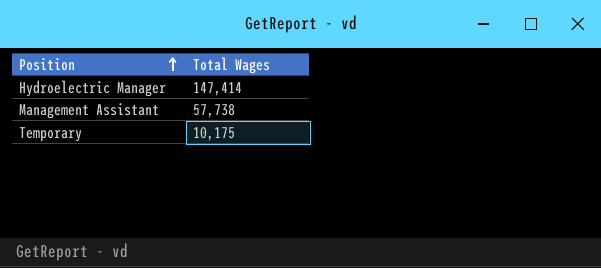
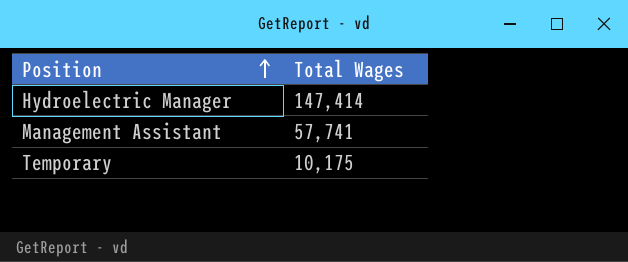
Management Assistant | Total Wages: 57,738 -> 57,741

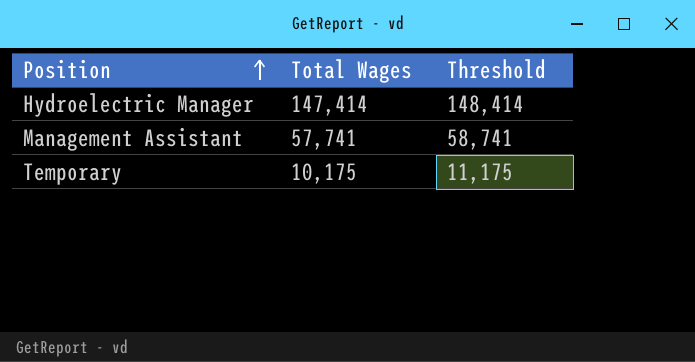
column Threshold | formula: none -> [Total Wages] + 1000

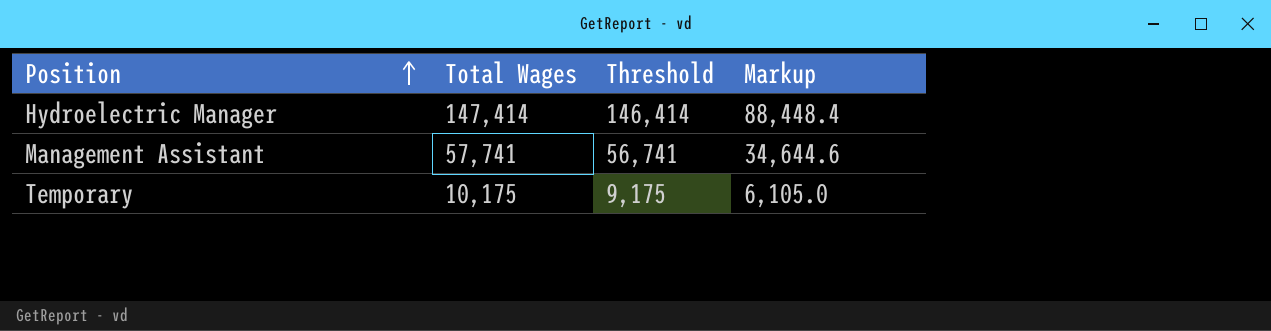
column Threshold | formula: [Total Wages] + 1000 -> [Total Wages] - 1000
column Markup | formula: none -> [Total Wages] * 0.6

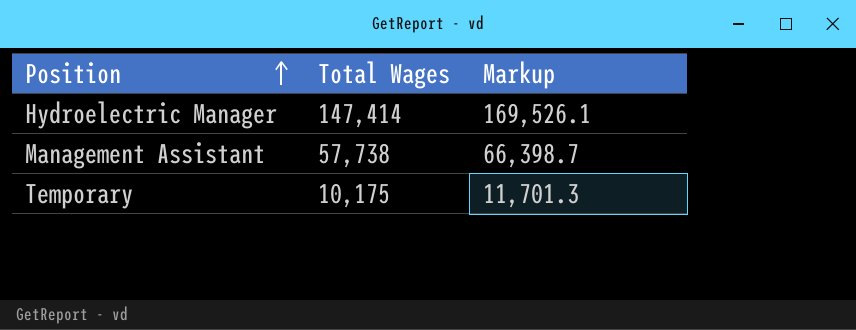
column Threshold | formula: [Total Wages] - 1000 -> none
column Markup | formula: [Total Wages] * 0.6 -> [Total Wages] * 1.15
Management Assistant | Total Wages: 57,741 -> 57,738

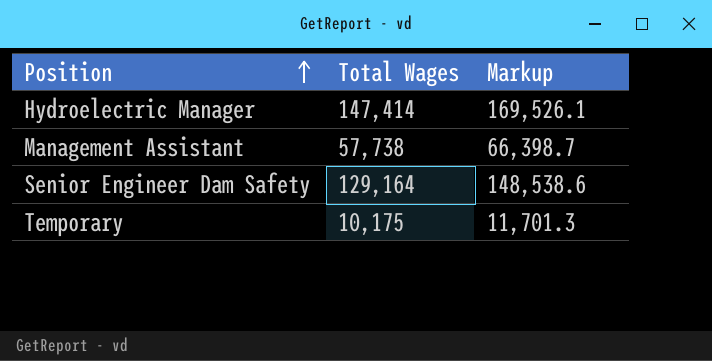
row Senior Engineer Dam Safety: none -> 129,164 | 148,538.6

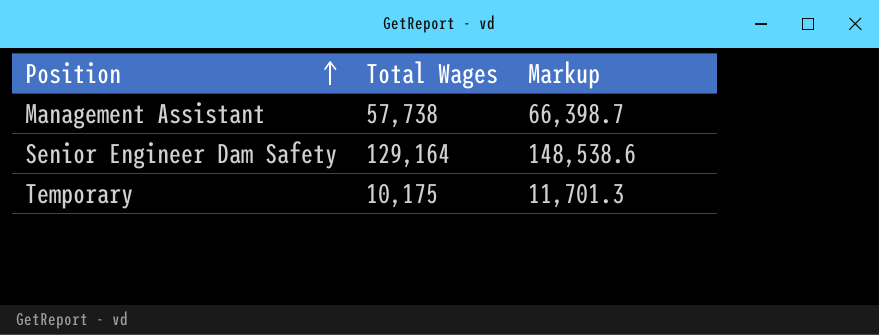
row Hydroelectric Manager: 147,414 | 169,526.1 -> none

